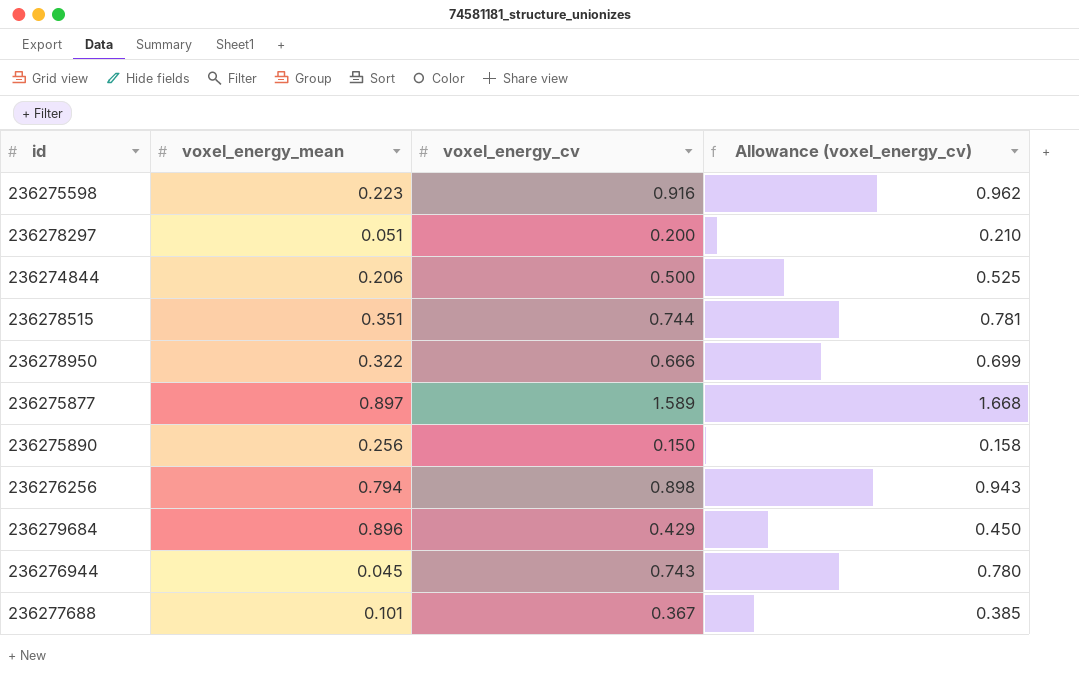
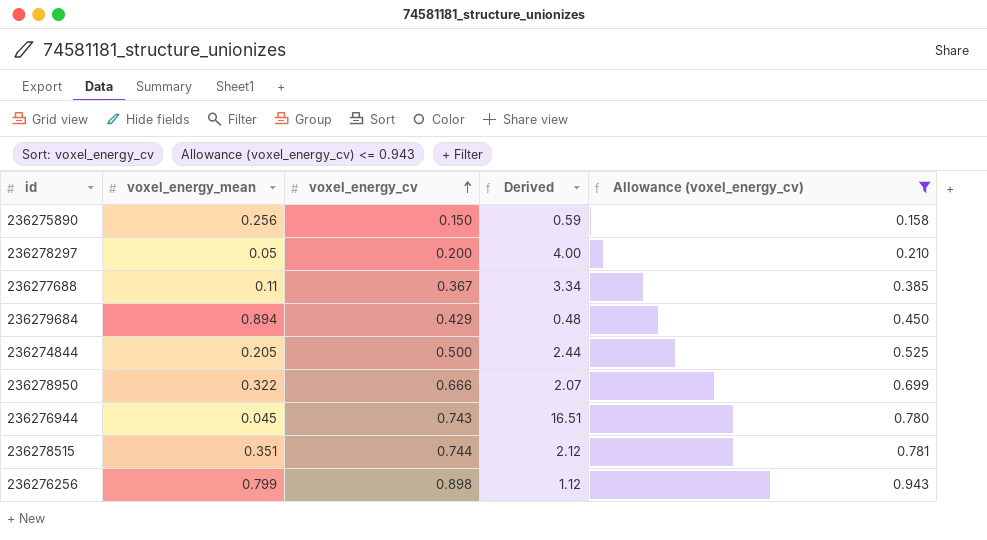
filter: none -> Allowance (voxel_energy_cv) <= 0.943
row order: none -> voxel_energy_cv ascending
column Derived | formula: none -> [voxel_energy_cv] / [voxel_energy_mean]
236278297 | voxel_energy_mean: 0.051 -> 0.05
236277688 | voxel_energy_mean: 0.101 -> 0.11
236279684 | voxel_energy_mean: 0.896 -> 0.894
236274844 | voxel_energy_mean: 0.206 -> 0.205
236276256 | voxel_energy_mean: 0.794 -> 0.799

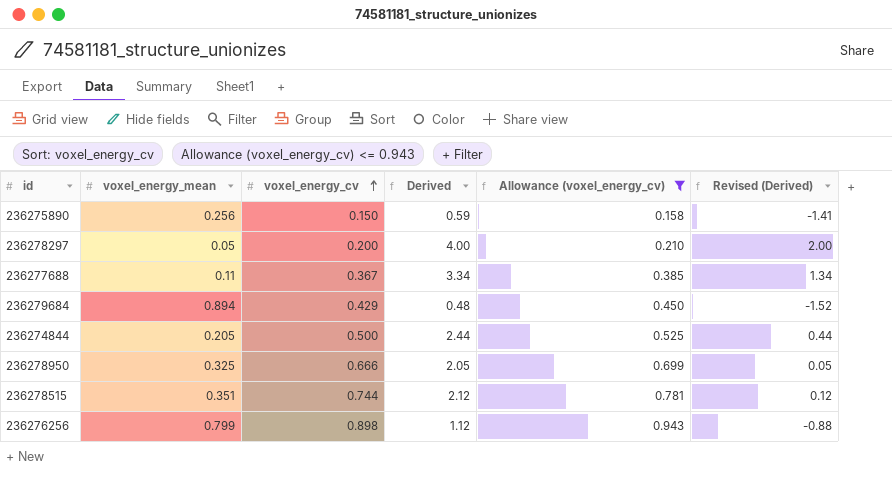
column Revised (Derived) | formula: none -> [Derived] - 2
row 236276944: 0.045 | 0.743 | 16.51 | 0.780 -> none
236278950 | voxel_energy_mean: 0.322 -> 0.325
236278950 | Derived: 2.07 -> 2.05

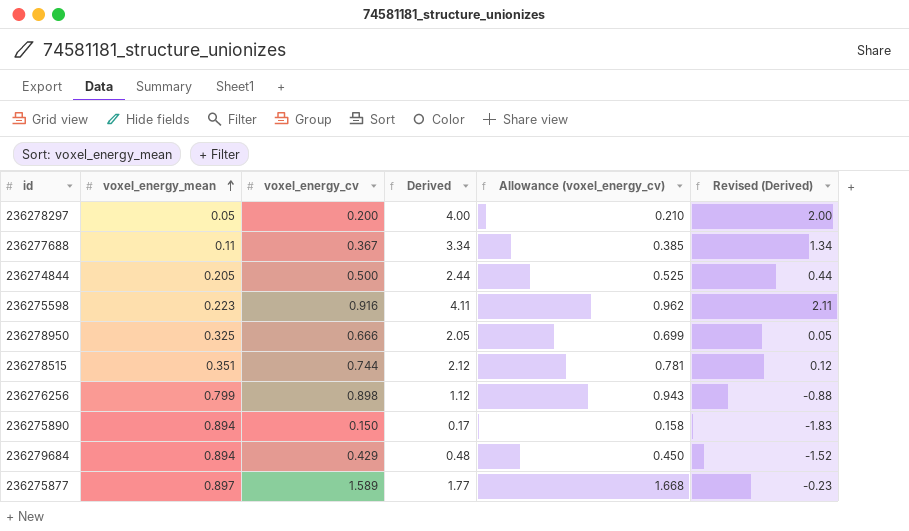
filter: Allowance (voxel_energy_cv) <= 0.943 -> none
row order: voxel_energy_cv ascending -> voxel_energy_mean ascending
236275890 | voxel_energy_mean: 0.256 -> 0.894
236275890 | Derived: 0.59 -> 0.17
236275890 | Revised (Derived): -1.41 -> -1.83

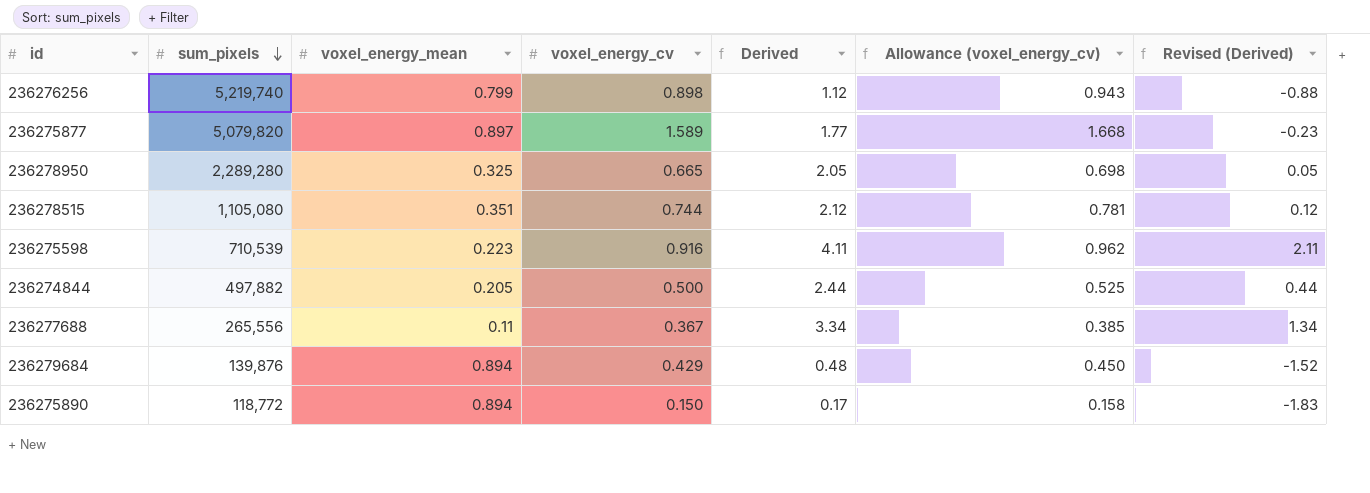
row order: voxel_energy_mean ascending -> sum_pixels descending
column sum_pixels | position: none -> 2
row 236278297: 0.05 | 0.200 | 4.00 | 0.210 | 2.00 -> none
236278950 | voxel_energy_cv: 0.666 -> 0.665
236278950 | Allowance (voxel_energy_cv): 0.699 -> 0.698

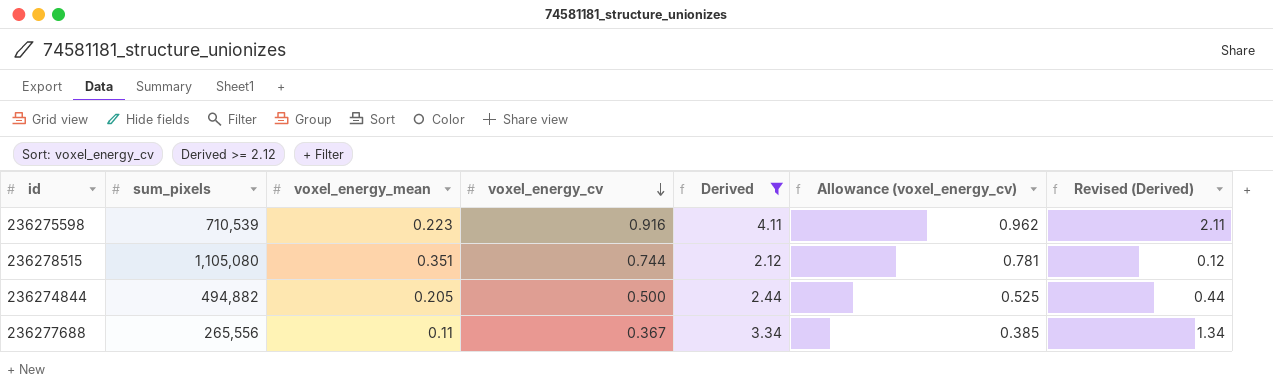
filter: none -> Derived >= 2.12
row order: sum_pixels descending -> voxel_energy_cv descending
236274844 | sum_pixels: 497,882 -> 494,882

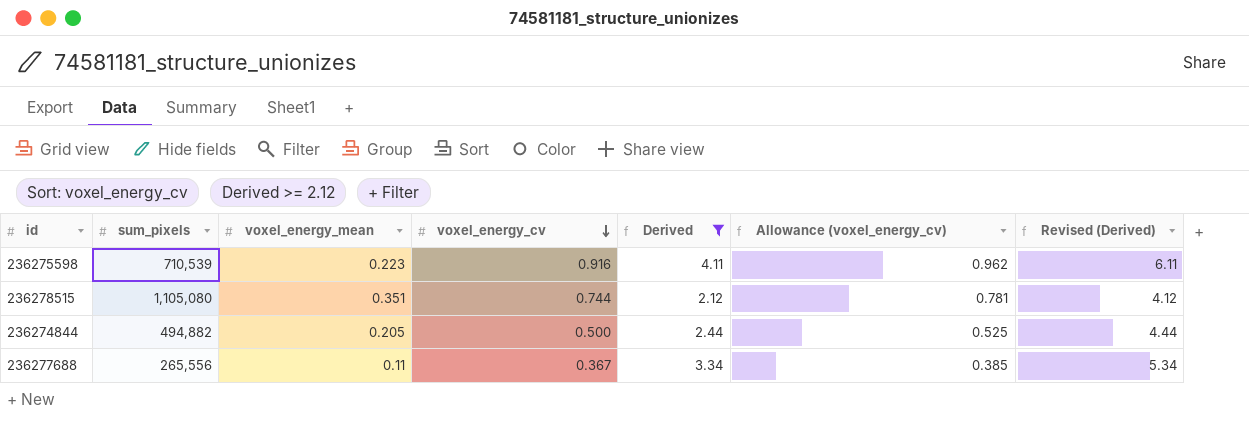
column Revised (Derived) | formula: [Derived] - 2 -> [Derived] + 2

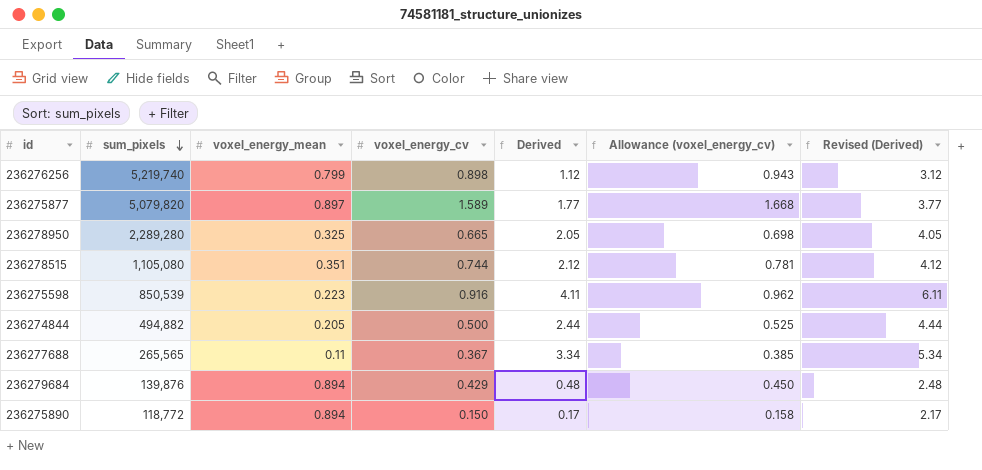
filter: Derived >= 2.12 -> none
row order: voxel_energy_cv descending -> sum_pixels descending
236275598 | sum_pixels: 710,539 -> 850,539
236277688 | sum_pixels: 265,556 -> 265,565

